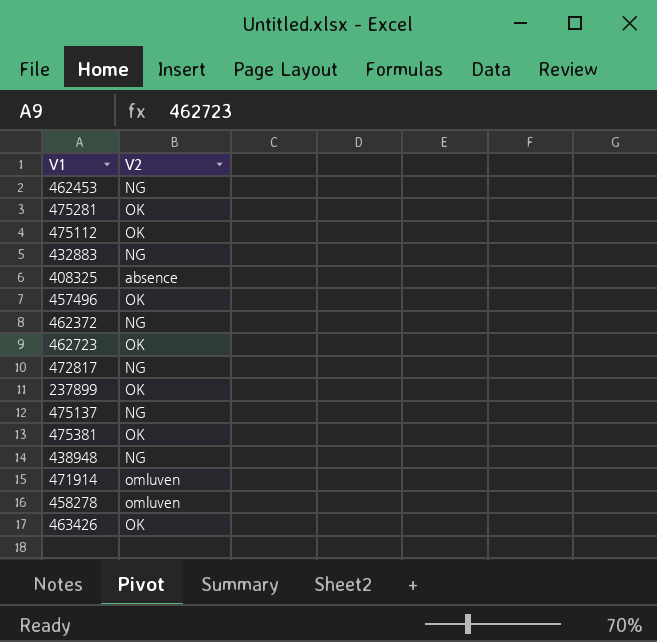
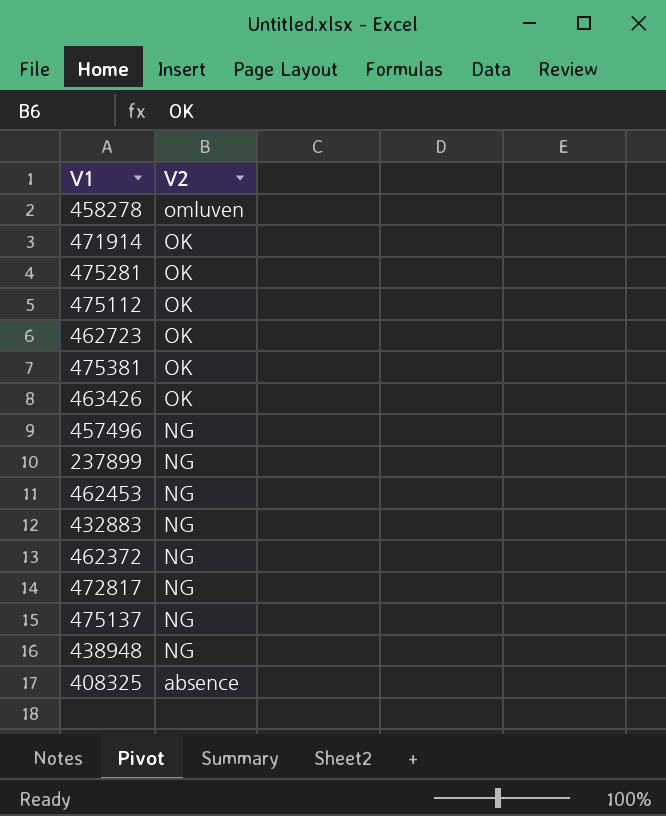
row order: none -> V2 descending
471914 | V2: omluven -> OK
457496 | V2: OK -> NG
237899 | V2: OK -> NG

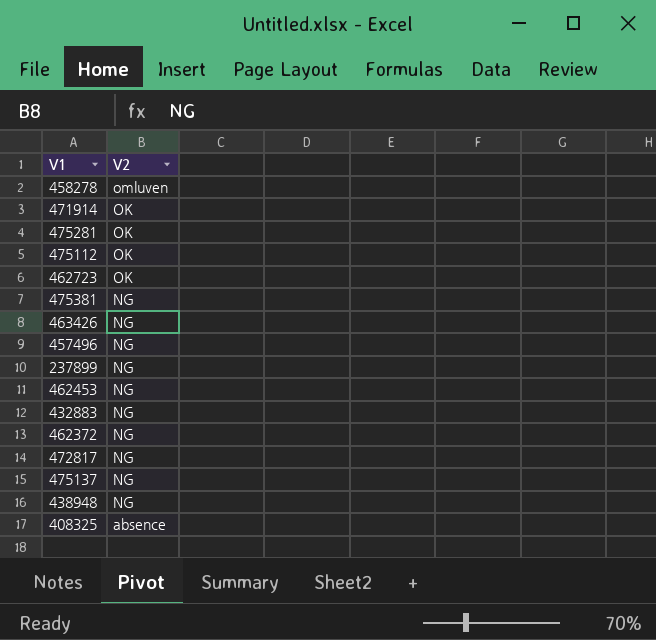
475381 | V2: OK -> NG
463426 | V2: OK -> NG

